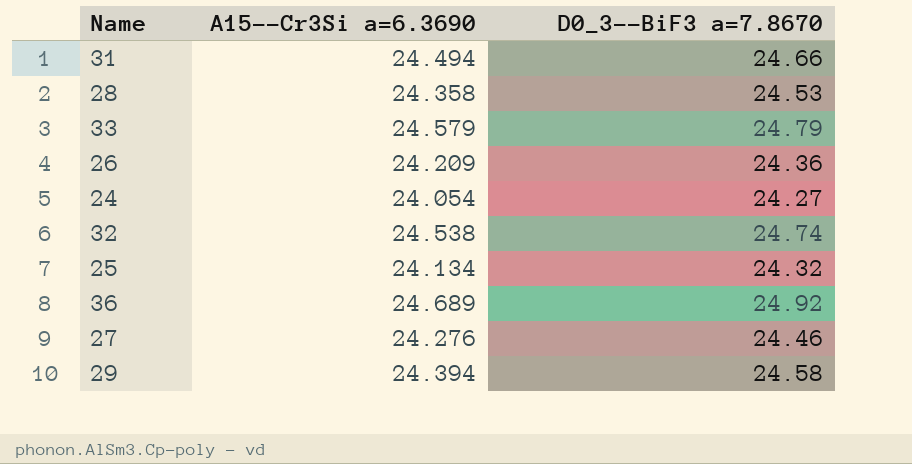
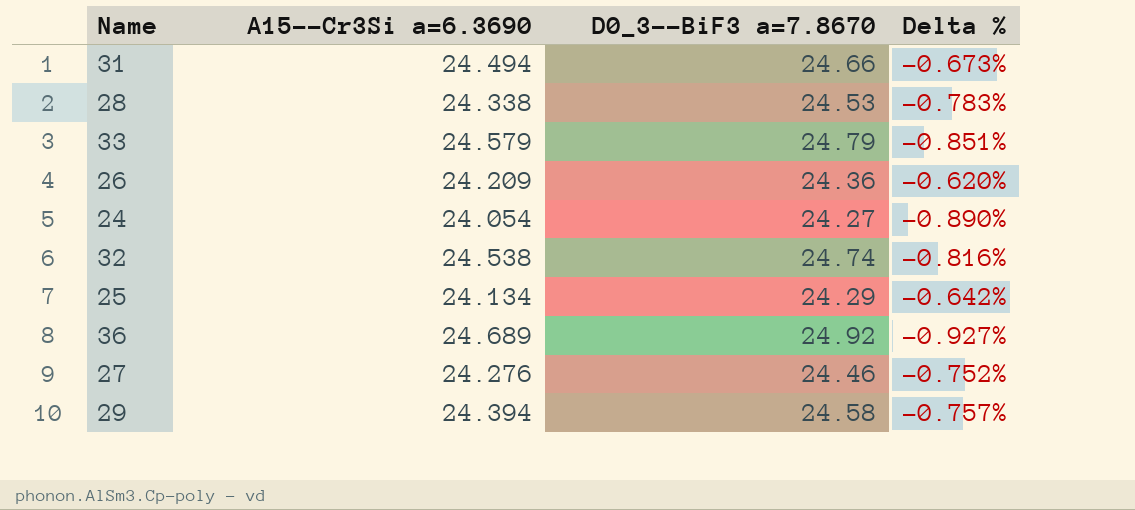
column Delta % | formula: none -> ([A15--Cr3Si a=6.3690] - [D0_3--BiF3 a=7.8670]) / [D0_3--BiF3 a=7.8670]
28 | A15--Cr3Si a=6.3690: 24.358 -> 24.338
25 | D0_3--BiF3 a=7.8670: 24.32 -> 24.29

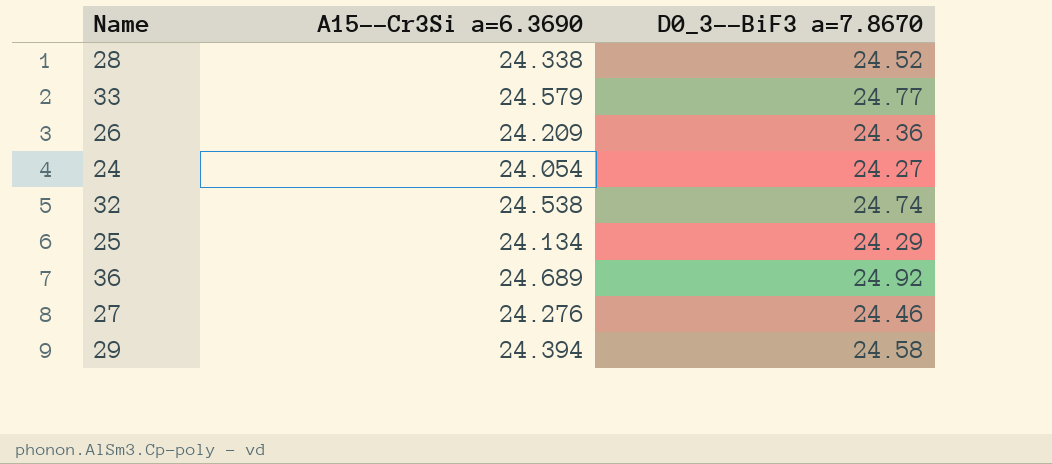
column Delta % | formula: ([A15--Cr3Si a=6.3690] - [D0_3--BiF3 a=7.8670]) / [D0_3--BiF3 a=7.8670] -> none
row 31: 24.494 | 24.66 | -0.673% -> none
28 | D0_3--BiF3 a=7.8670: 24.53 -> 24.52
33 | D0_3--BiF3 a=7.8670: 24.79 -> 24.77

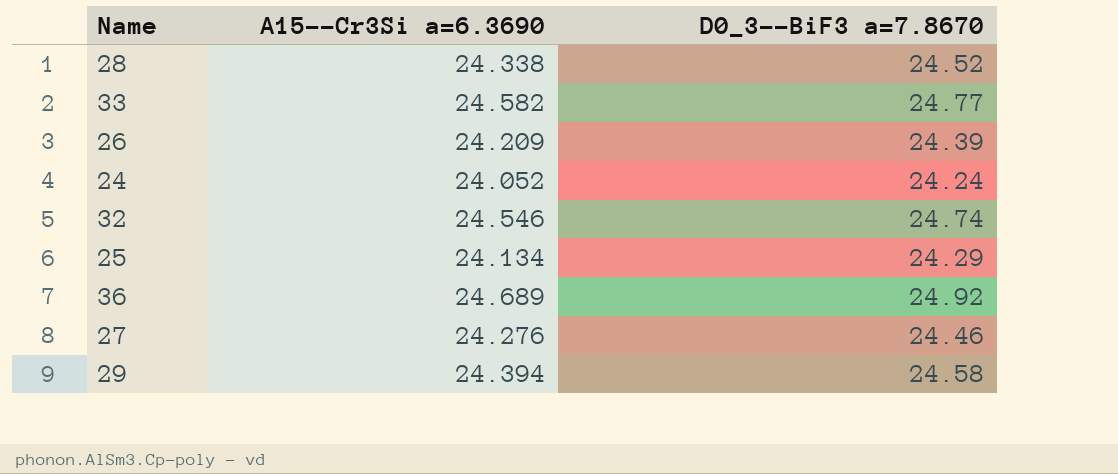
33 | A15--Cr3Si a=6.3690: 24.579 -> 24.582
26 | D0_3--BiF3 a=7.8670: 24.36 -> 24.39
24 | A15--Cr3Si a=6.3690: 24.054 -> 24.052
24 | D0_3--BiF3 a=7.8670: 24.27 -> 24.24
32 | A15--Cr3Si a=6.3690: 24.538 -> 24.546

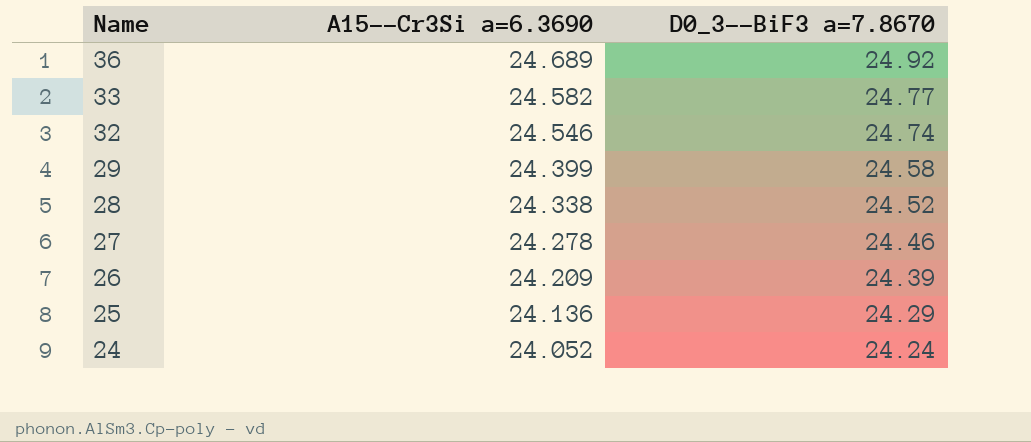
row order: none -> Name descending
29 | A15--Cr3Si a=6.3690: 24.394 -> 24.399
27 | A15--Cr3Si a=6.3690: 24.276 -> 24.278
25 | A15--Cr3Si a=6.3690: 24.134 -> 24.136

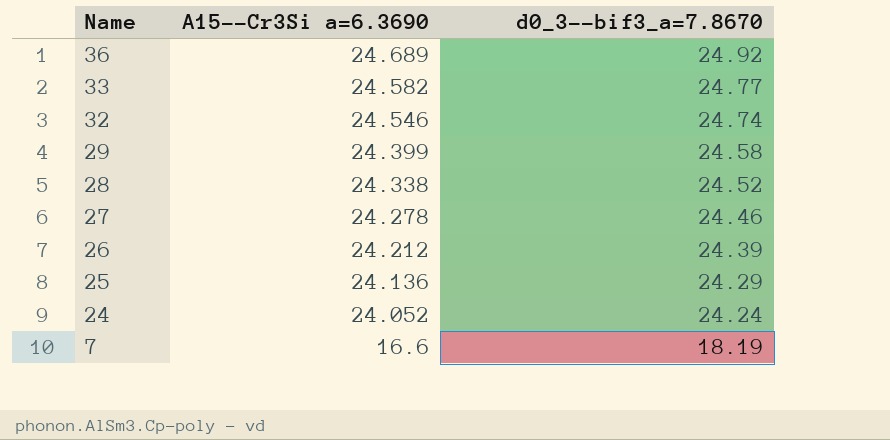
column name: D0_3--BiF3 a=7.8670 -> d0_3--bif3_a=7.8670
26 | A15--Cr3Si a=6.3690: 24.209 -> 24.212
row 7: none -> 16.6 | 18.19

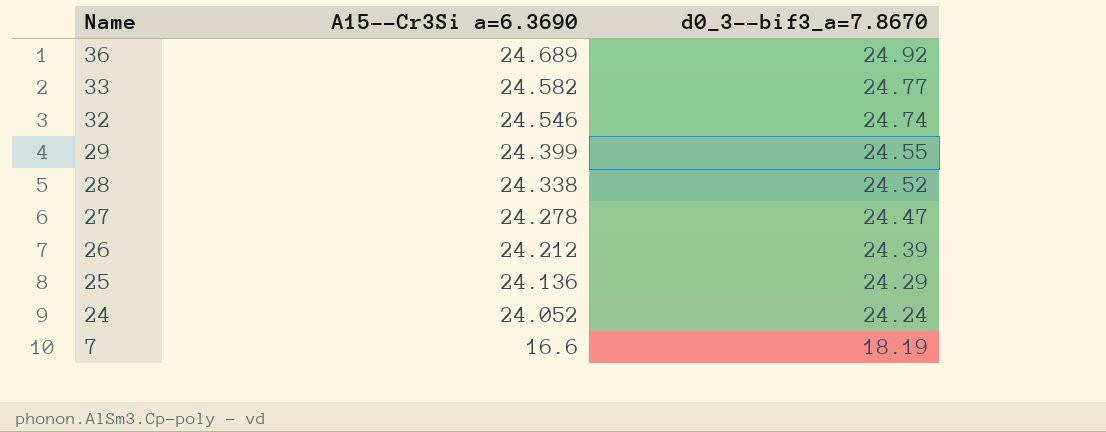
29 | d0_3--bif3_a=7.8670: 24.58 -> 24.55
27 | d0_3--bif3_a=7.8670: 24.46 -> 24.47

